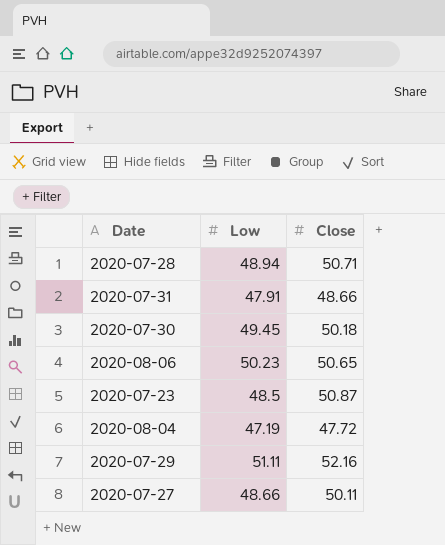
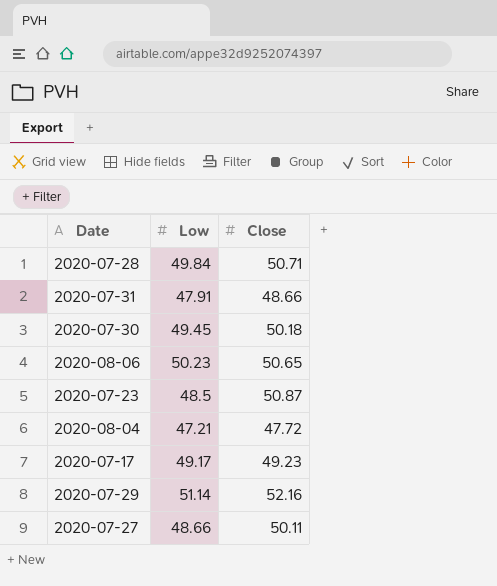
2020-07-28 | Low: 48.94 -> 49.84
2020-08-04 | Low: 47.19 -> 47.21
row 2020-07-17: none -> 49.17 | 49.23
2020-07-29 | Low: 51.11 -> 51.14

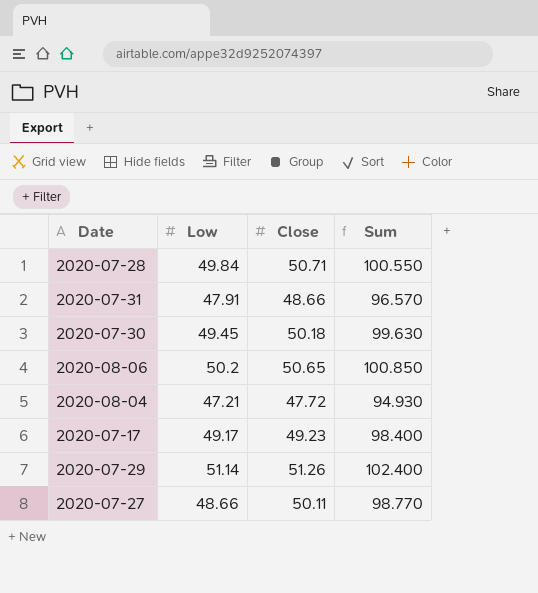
column Sum | formula: none -> [Low] + [Close]
row 2020-07-23: 48.5 | 50.87 -> none
2020-08-06 | Low: 50.23 -> 50.2
2020-07-29 | Close: 52.16 -> 51.26

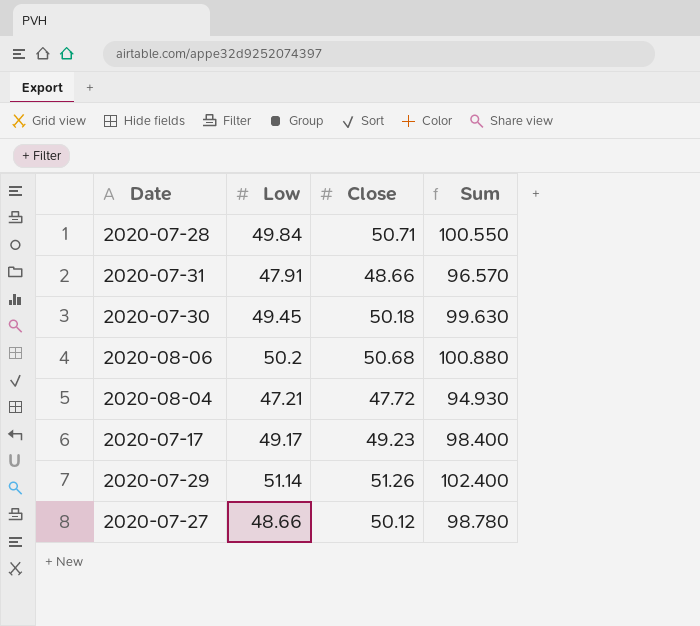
2020-08-06 | Close: 50.65 -> 50.68
2020-08-06 | Sum: 100.850 -> 100.880
2020-07-27 | Close: 50.11 -> 50.12
2020-07-27 | Sum: 98.770 -> 98.780

